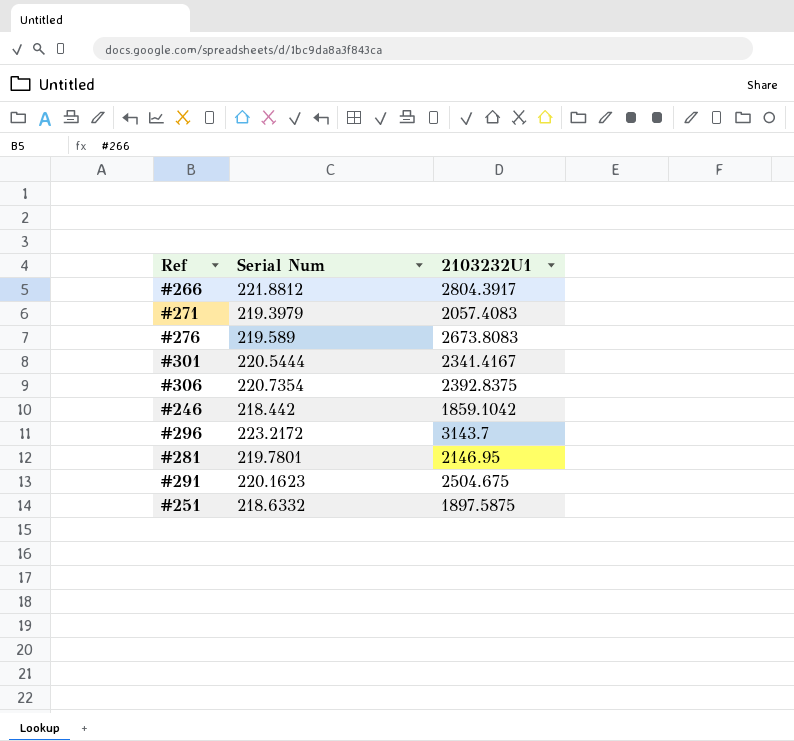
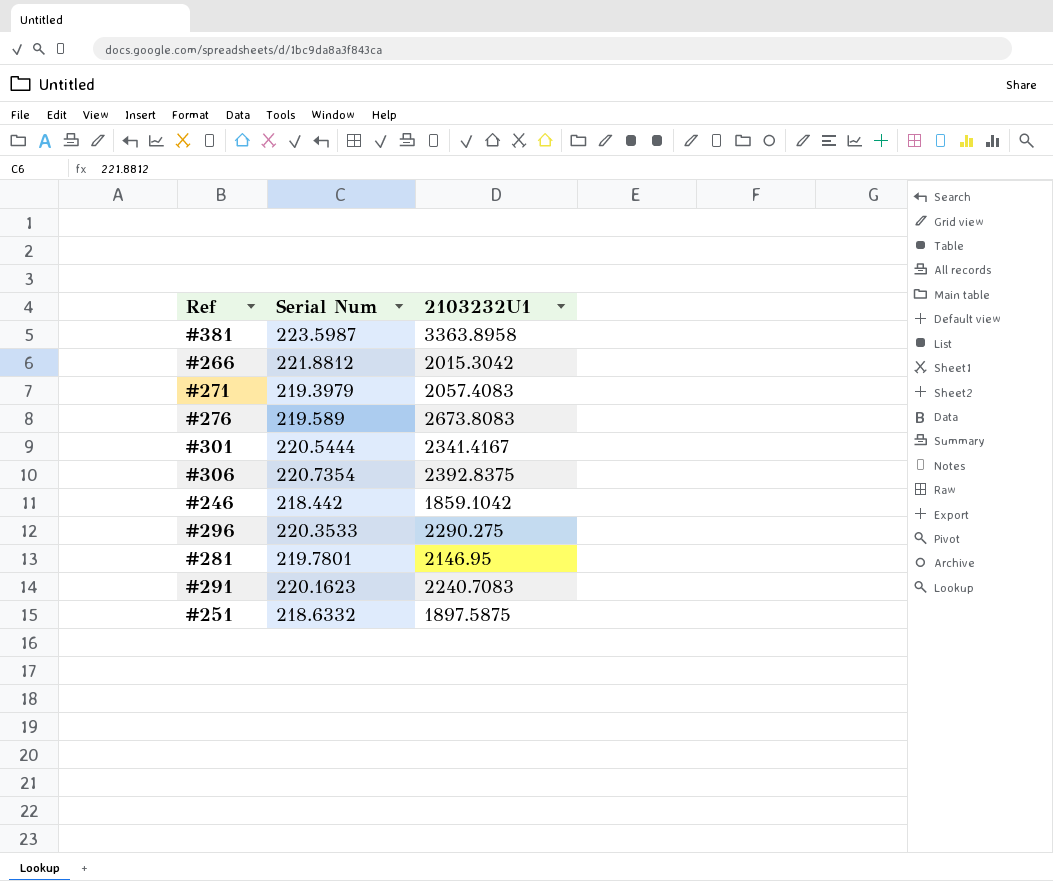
row #381: none -> 223.5987 | 3363.8958
#266 | 2103232U1: 2804.3917 -> 2015.3042
#296 | Serial Num: 223.2172 -> 220.3533
#296 | 2103232U1: 3143.7 -> 2290.275
#291 | 2103232U1: 2504.675 -> 2240.7083

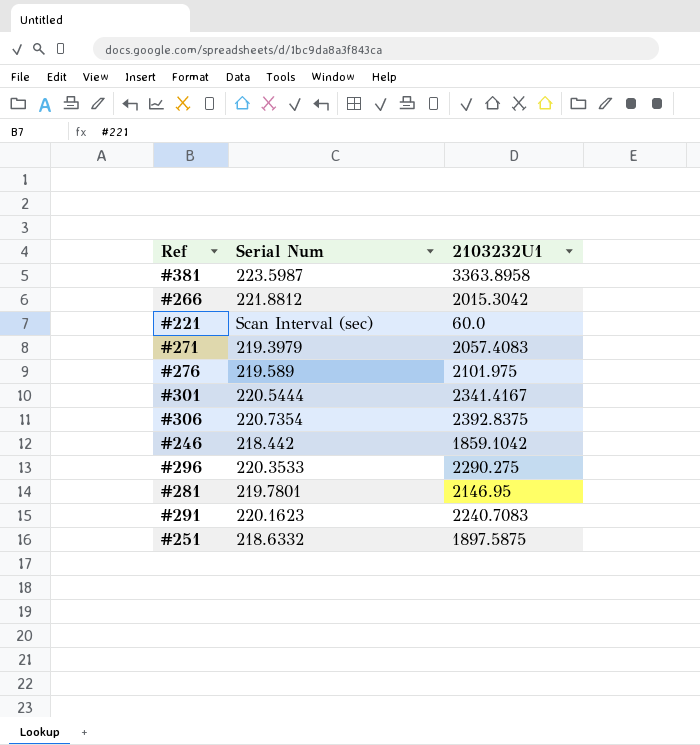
row #221: none -> Scan Interval (sec) | 60.0
#276 | 2103232U1: 2673.8083 -> 2101.975

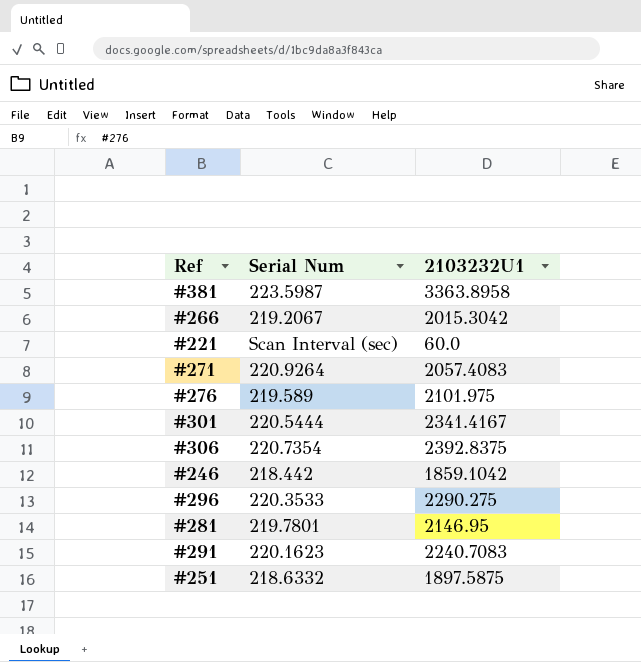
#266 | Serial Num: 221.8812 -> 219.2067
#271 | Serial Num: 219.3979 -> 220.9264

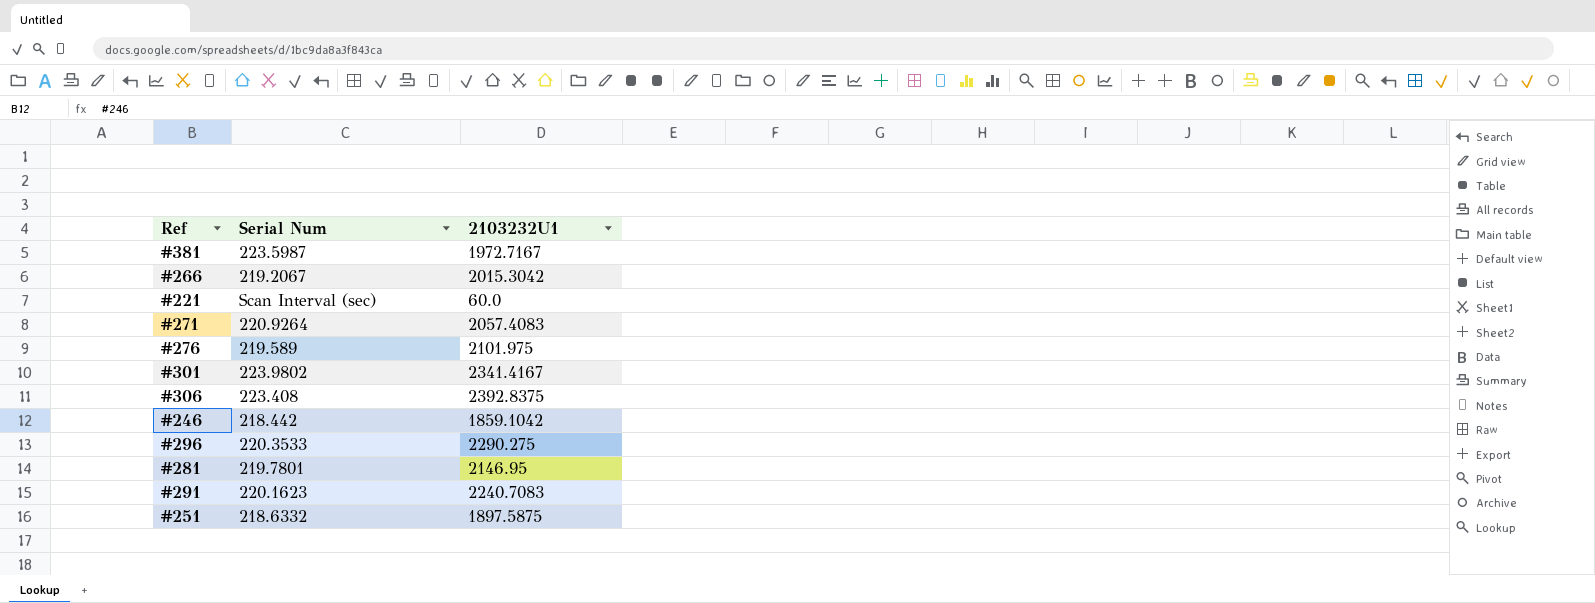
#381 | 2103232U1: 3363.8958 -> 1972.7167
#301 | Serial Num: 220.5444 -> 223.9802
#306 | Serial Num: 220.7354 -> 223.408

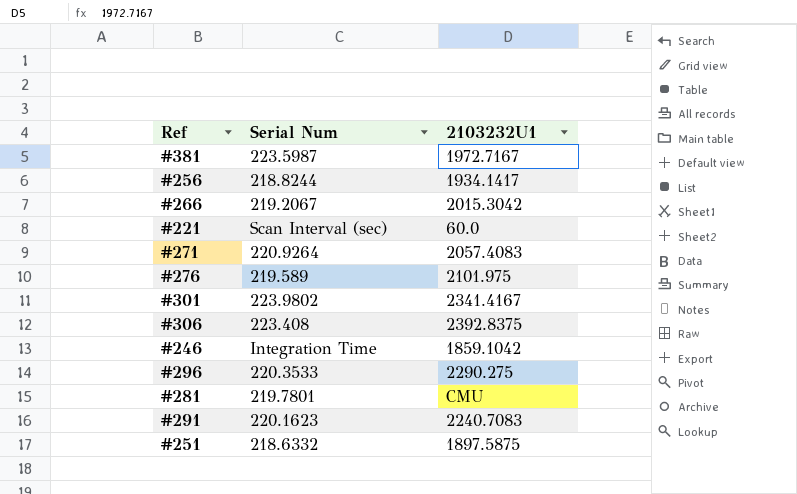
row #256: none -> 218.8244 | 1934.1417
#246 | Serial Num: 218.442 -> Integration Time
#281 | 2103232U1: 2146.95 -> CMU

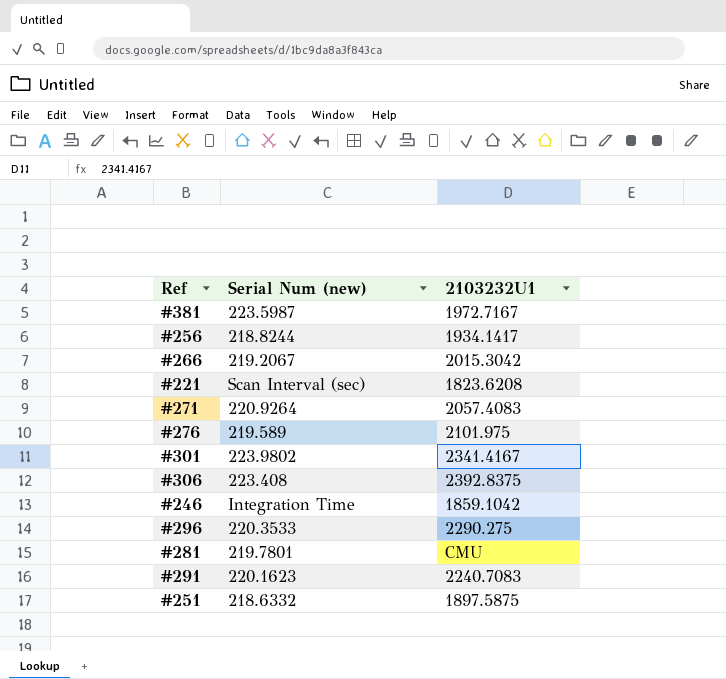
column name: Serial Num -> Serial Num (new)
#221 | 2103232U1: 60.0 -> 1823.6208

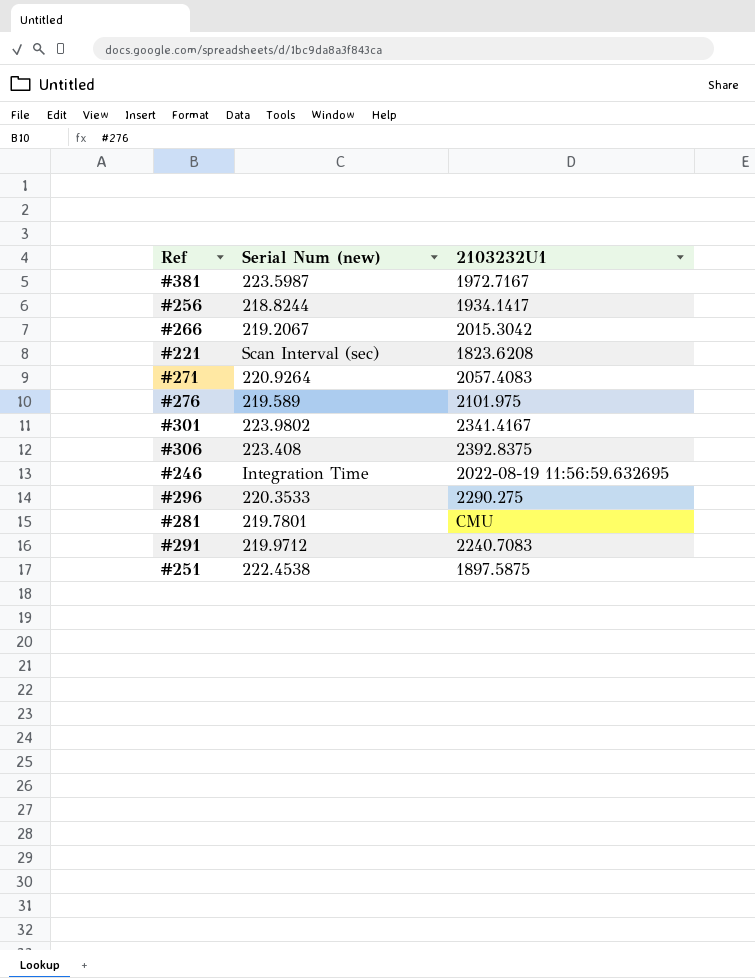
#246 | 2103232U1: 1859.1042 -> 2022-08-19 11:56:59.632695
#291 | Serial Num (new): 220.1623 -> 219.9712
#251 | Serial Num (new): 218.6332 -> 222.4538

